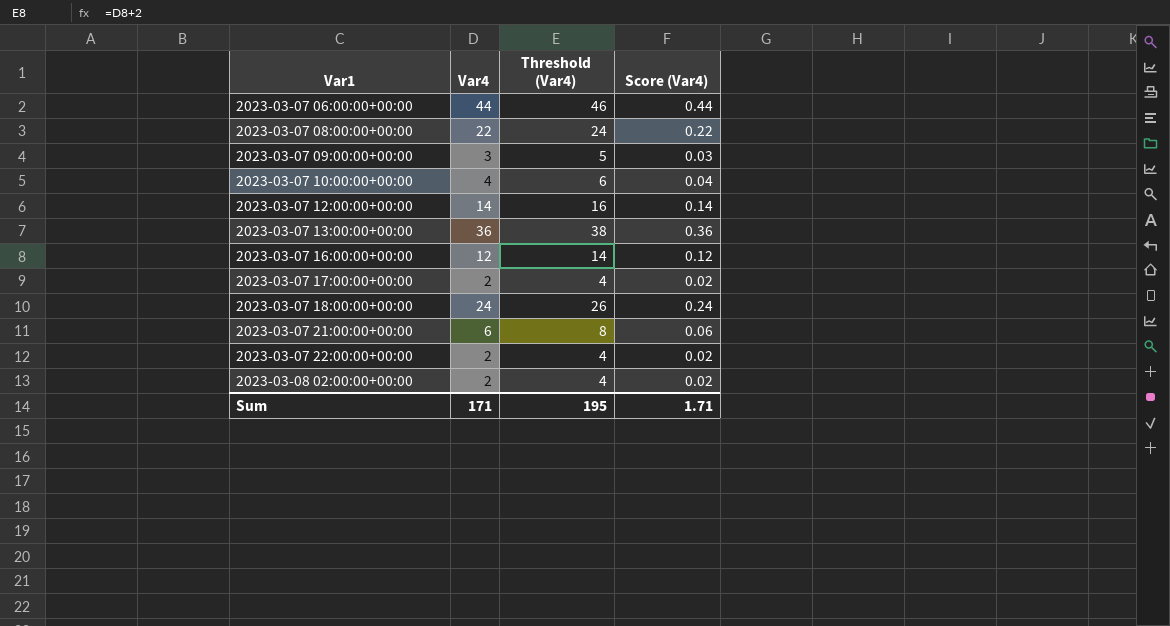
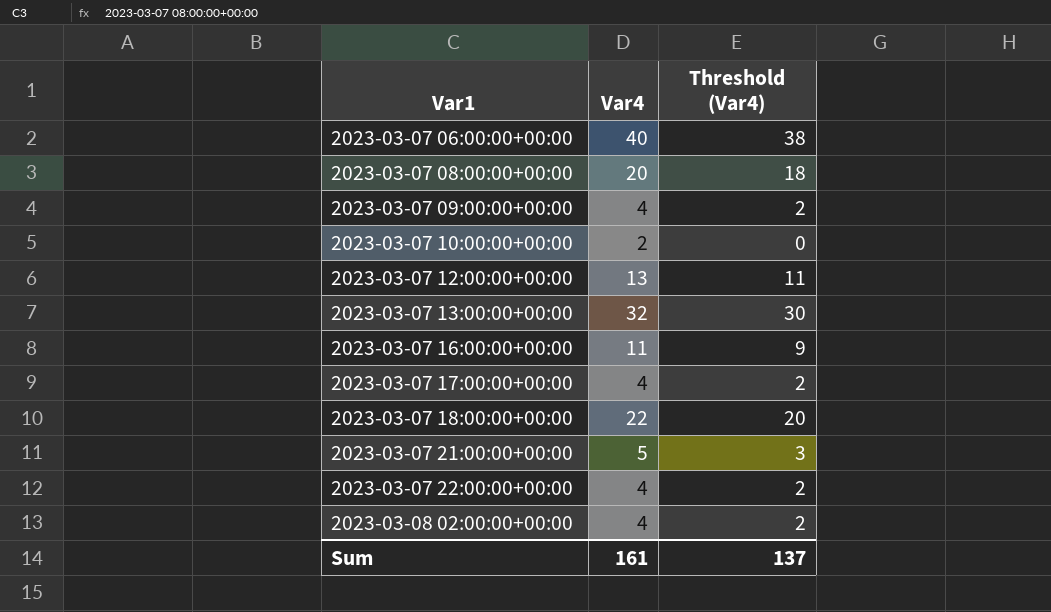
column Score (Var4) | formula: [Var4] * 0.01 -> none
column Threshold (Var4) | formula: [Var4] + 2 -> [Var4] - 2
2023-03-07 06:00:00+00:00 | Var4: 44 -> 40
2023-03-07 08:00:00+00:00 | Var4: 22 -> 20
2023-03-07 09:00:00+00:00 | Var4: 3 -> 4
2023-03-07 10:00:00+00:00 | Var4: 4 -> 2
2023-03-07 12:00:00+00:00 | Var4: 14 -> 13
2023-03-07 13:00:00+00:00 | Var4: 36 -> 32
2023-03-07 16:00:00+00:00 | Var4: 12 -> 11
2023-03-07 17:00:00+00:00 | Var4: 2 -> 4
2023-03-07 18:00:00+00:00 | Var4: 24 -> 22
2023-03-07 21:00:00+00:00 | Var4: 6 -> 5
2023-03-07 22:00:00+00:00 | Var4: 2 -> 4
2023-03-08 02:00:00+00:00 | Var4: 2 -> 4
Sum | Var4: 171 -> 161
Sum | Threshold (Var4): 195 -> 137

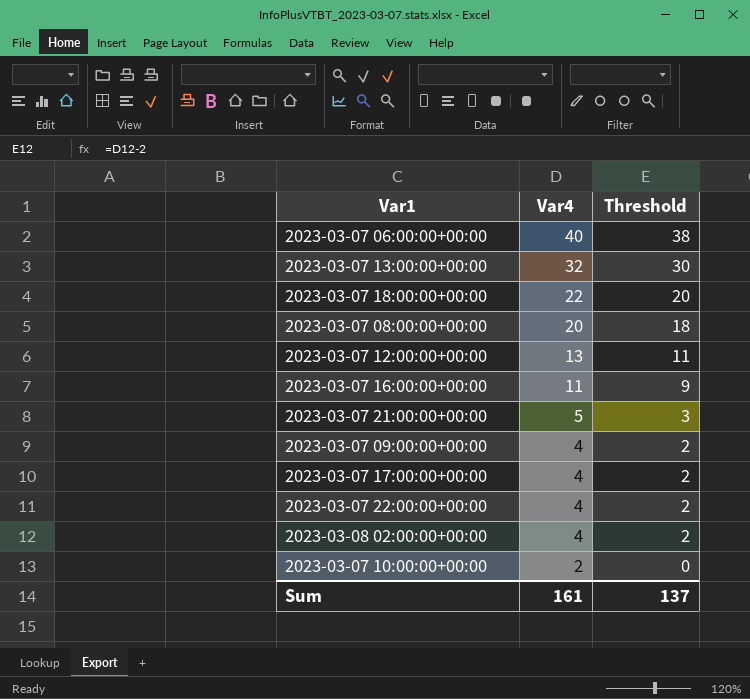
row order: Var1 ascending -> Var4 descending
column name: Threshold (Var4) -> Threshold

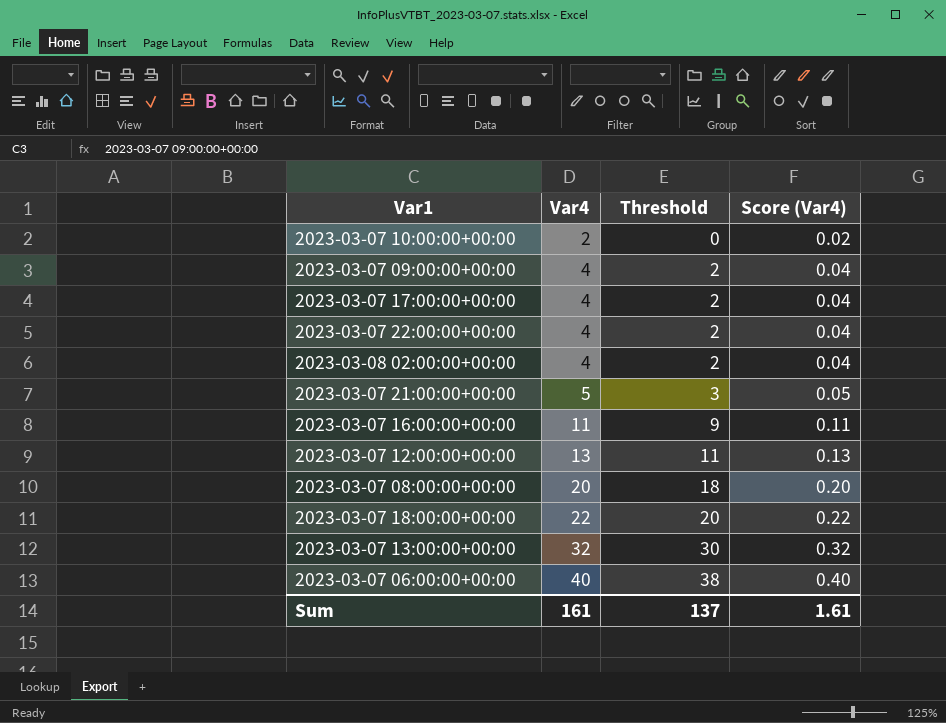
row order: Var4 descending -> Var4 ascending
column Score (Var4) | formula: none -> [Var4] * 0.01

